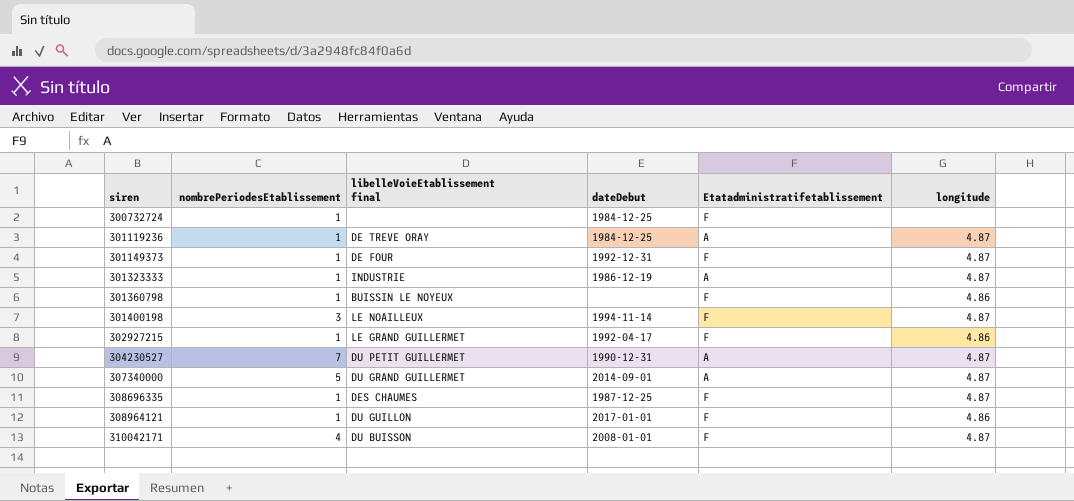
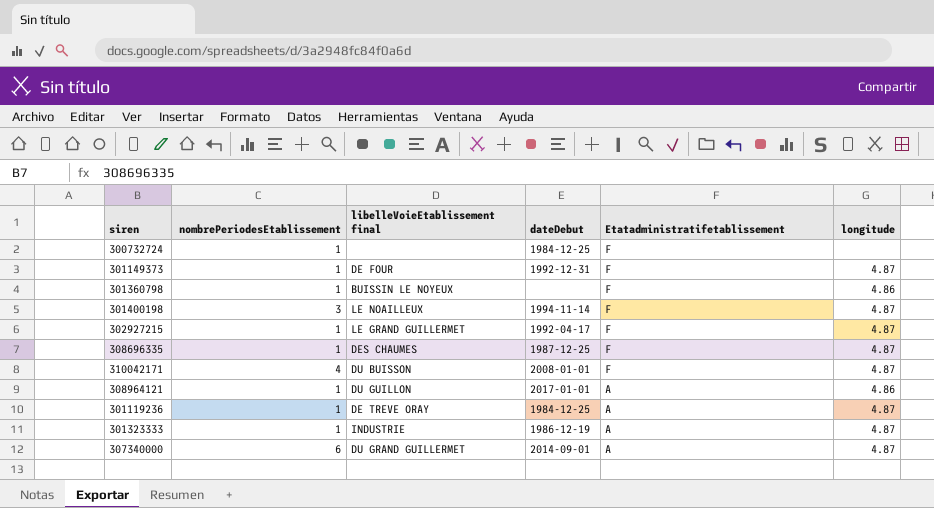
row order: siren ascending -> Etatadministratifetablissement descending
row 304230527: 7 | DU PETIT GUILLERMET | 1990-12-31 | A | 4.87 -> none
302927215 | longitude: 4.86 -> 4.87
308964121 | Etatadministratifetablissement: F -> A
307340000 | nombrePeriodesEtablissement: 5 -> 6

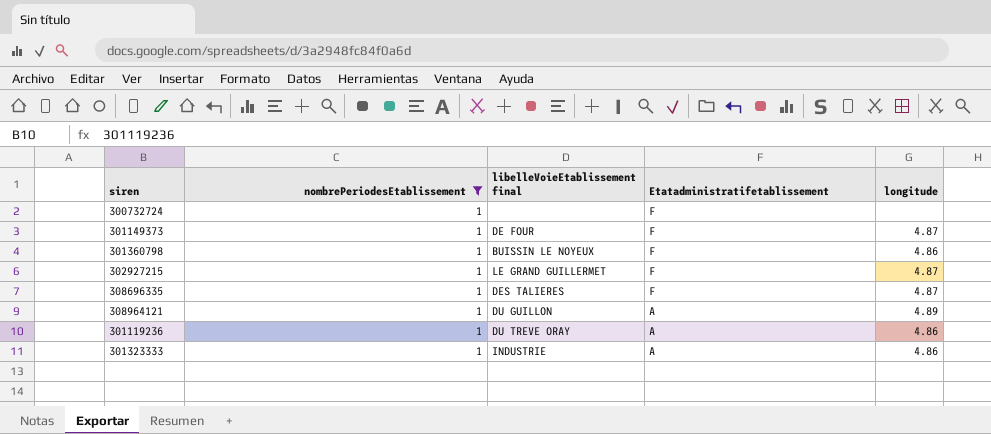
filter: none -> nombrePeriodesEtablissement = 1
column dateDebut | position: 4 -> none
308696335 | libelleVoieEtablissement final: DES CHAUMES -> DES TALIERES
308964121 | longitude: 4.86 -> 4.89
301119236 | libelleVoieEtablissement final: DE TREVE ORAY -> DU TREVE ORAY
301119236 | longitude: 4.87 -> 4.86
301323333 | longitude: 4.87 -> 4.86

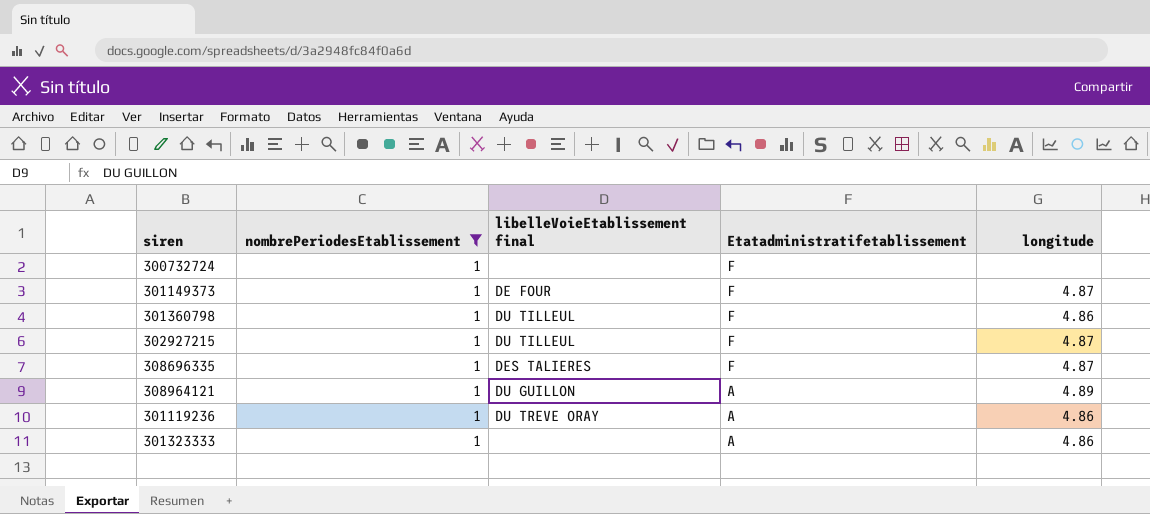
301360798 | libelleVoieEtablissement final: BUISSIN LE NOYEUX -> DU TILLEUL
302927215 | libelleVoieEtablissement final: LE GRAND GUILLERMET -> DU TILLEUL
301323333 | libelleVoieEtablissement final: INDUSTRIE -> none

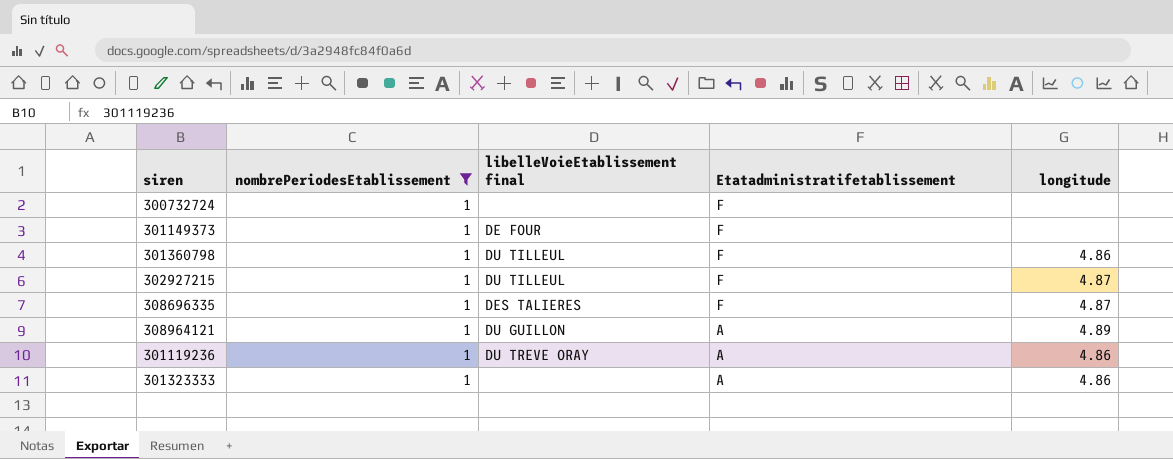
301149373 | longitude: 4.87 -> none

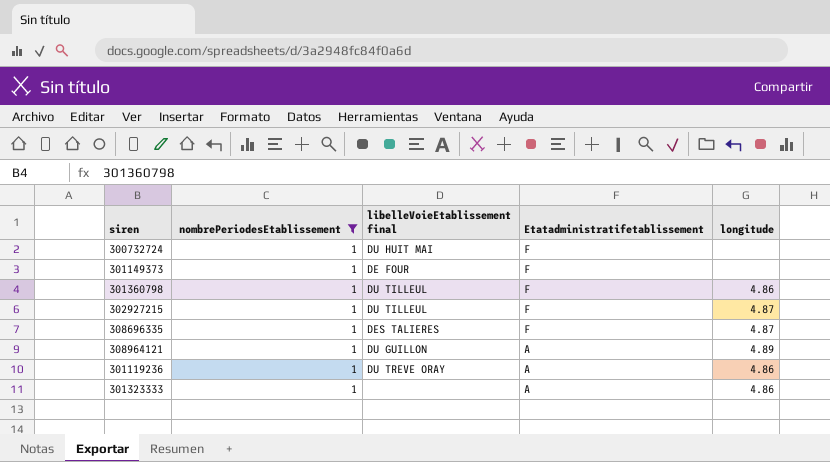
300732724 | libelleVoieEtablissement final: none -> DU HUIT MAI

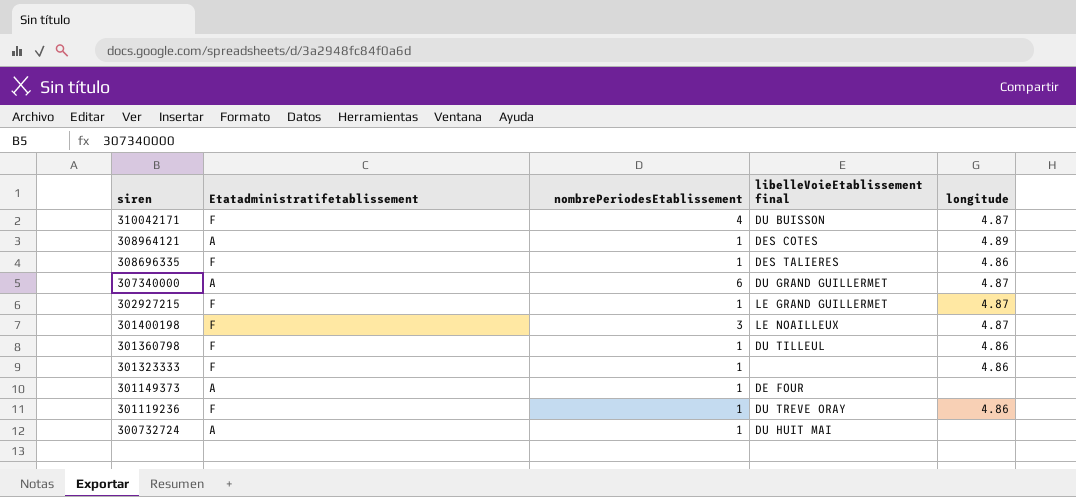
filter: nombrePeriodesEtablissement = 1 -> none
row order: Etatadministratifetablissement descending -> siren descending
column Etatadministratifetablissement | position: 4 -> 2
308964121 | libelleVoieEtablissement final: DU GUILLON -> DES COTES
308696335 | longitude: 4.87 -> 4.86
302927215 | libelleVoieEtablissement final: DU TILLEUL -> LE GRAND GUILLERMET
301323333 | Etatadministratifetablissement: A -> F
301149373 | Etatadministratifetablissement: F -> A
301119236 | Etatadministratifetablissement: A -> F
300732724 | Etatadministratifetablissement: F -> A

